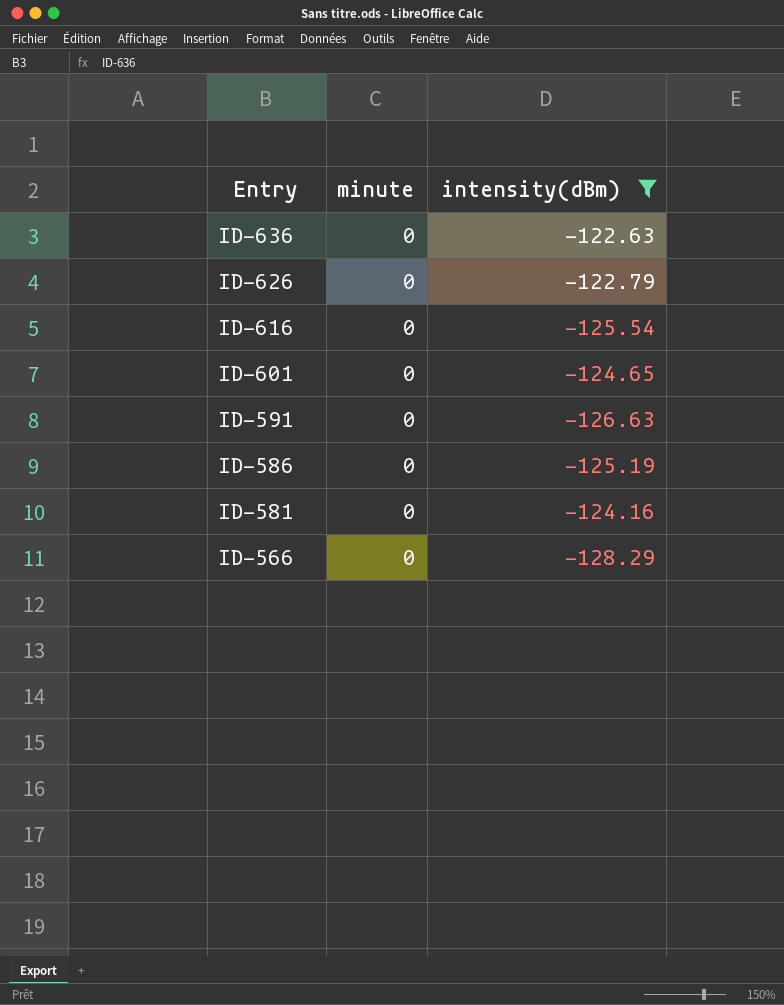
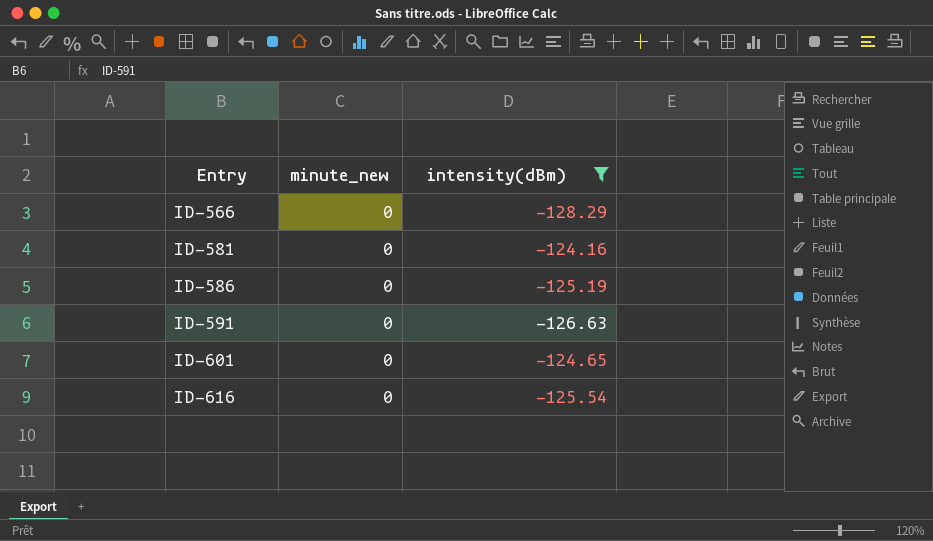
row order: Entry descending -> Entry ascending
column name: minute -> minute_new
row ID-636: 0 | -122.63 -> none
row ID-626: 0 | -122.79 -> none

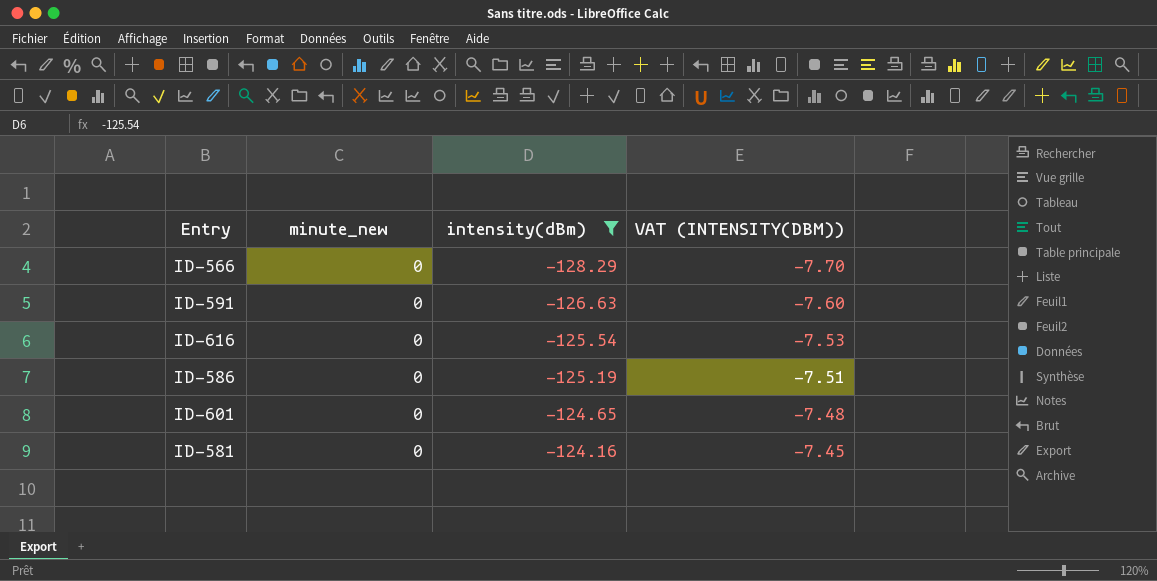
row order: Entry ascending -> intensity(dBm) ascending
column VAT (INTENSITY(DBM)) | formula: none -> [intensity(dBm)] * 0.06

